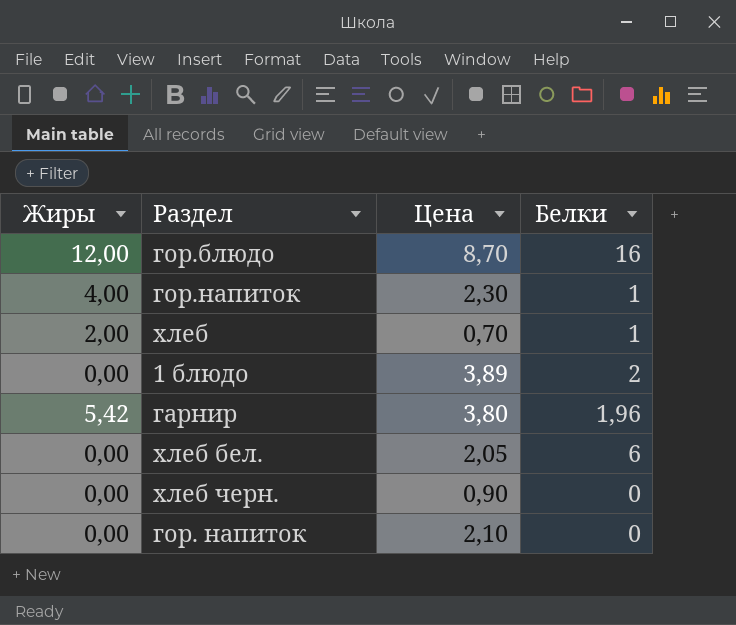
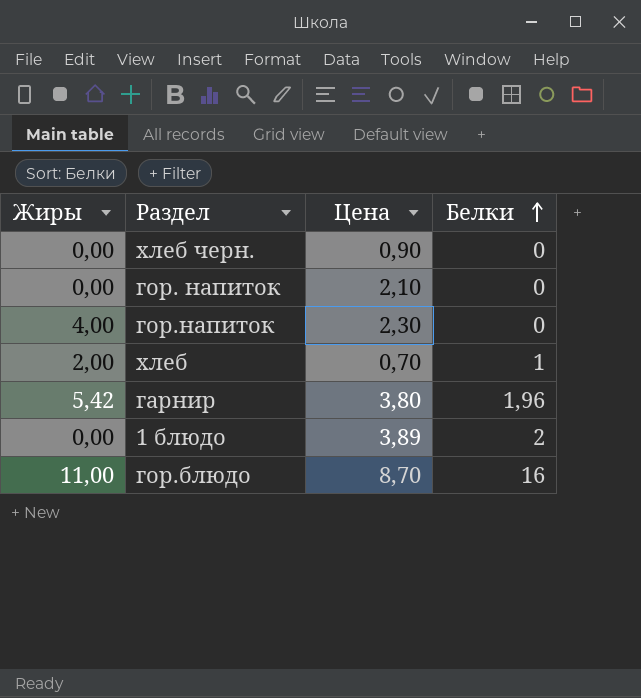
row order: none -> Белки ascending
row хлеб бел.: 0,00 | 2,05 | 6 -> none
гор.напиток | Белки: 1 -> 0
гор.блюдо | Жиры: 12,00 -> 11,00

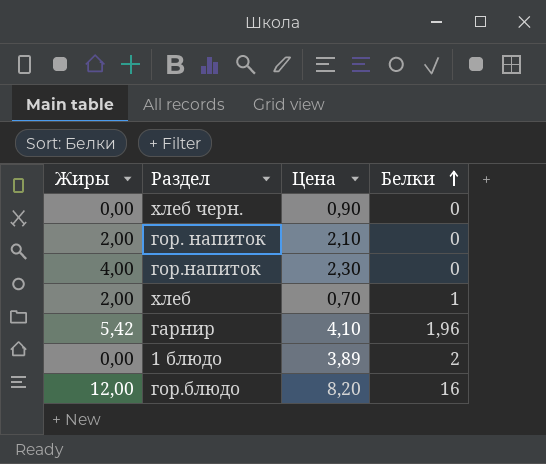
гор. напиток | Жиры: 0,00 -> 2,00
гарнир | Цена: 3,80 -> 4,10
гор.блюдо | Жиры: 11,00 -> 12,00
гор.блюдо | Цена: 8,70 -> 8,20

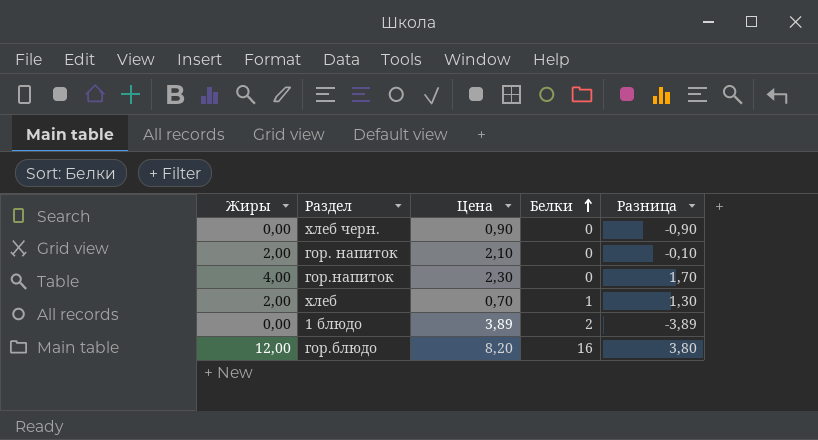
column Разница | formula: none -> [Жиры] - [Цена]
row гарнир: 5,42 | 4,10 | 1,96 -> none

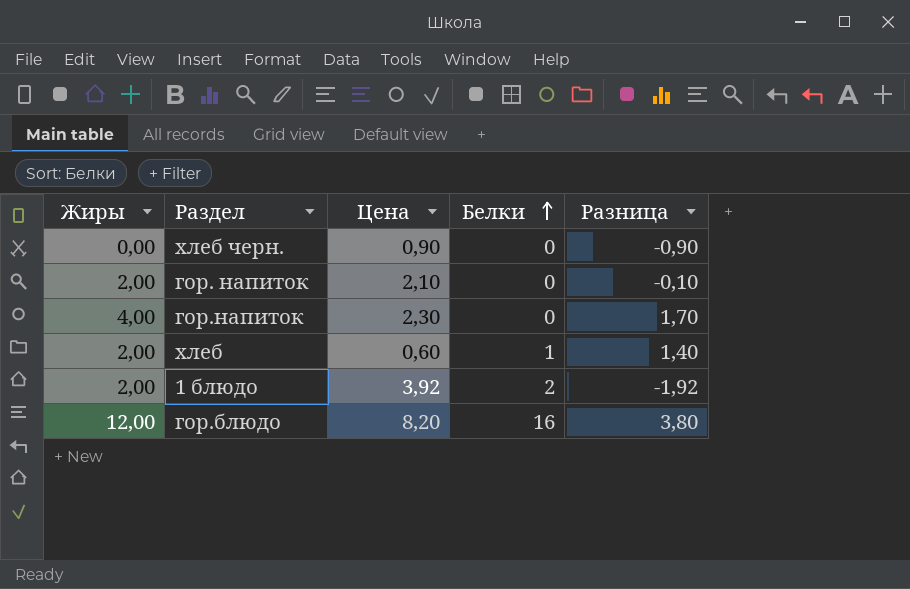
хлеб | Цена: 0,70 -> 0,60
хлеб | Разница: 1,30 -> 1,40
1 блюдо | Жиры: 0,00 -> 2,00
1 блюдо | Цена: 3,89 -> 3,92
1 блюдо | Разница: -3,89 -> -1,92

